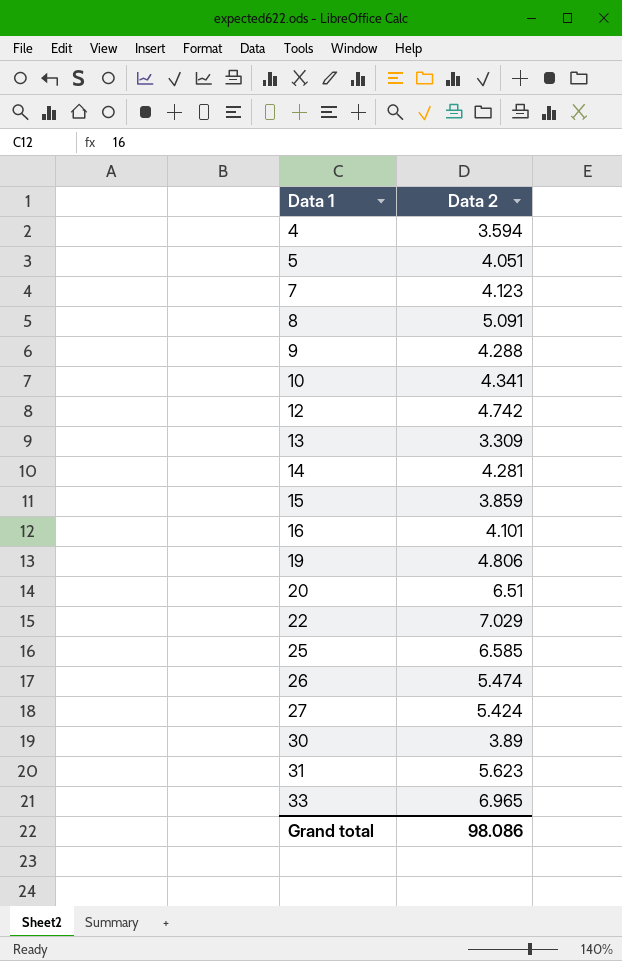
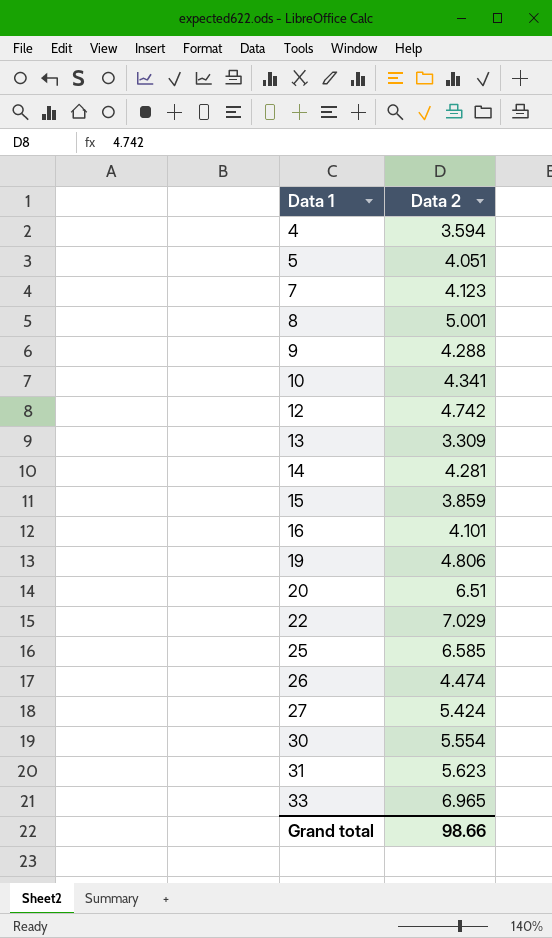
8 | Data 2: 5.091 -> 5.001
26 | Data 2: 5.474 -> 4.474
30 | Data 2: 3.89 -> 5.554
Grand total | Data 2: 98.086 -> 98.66

